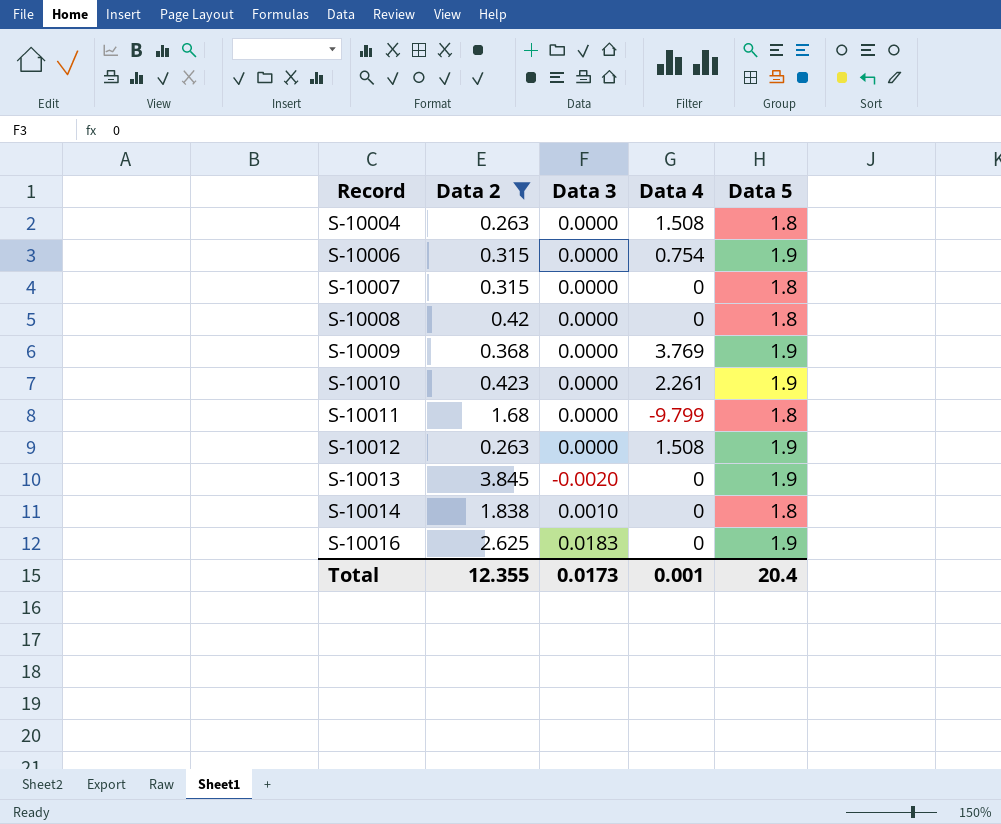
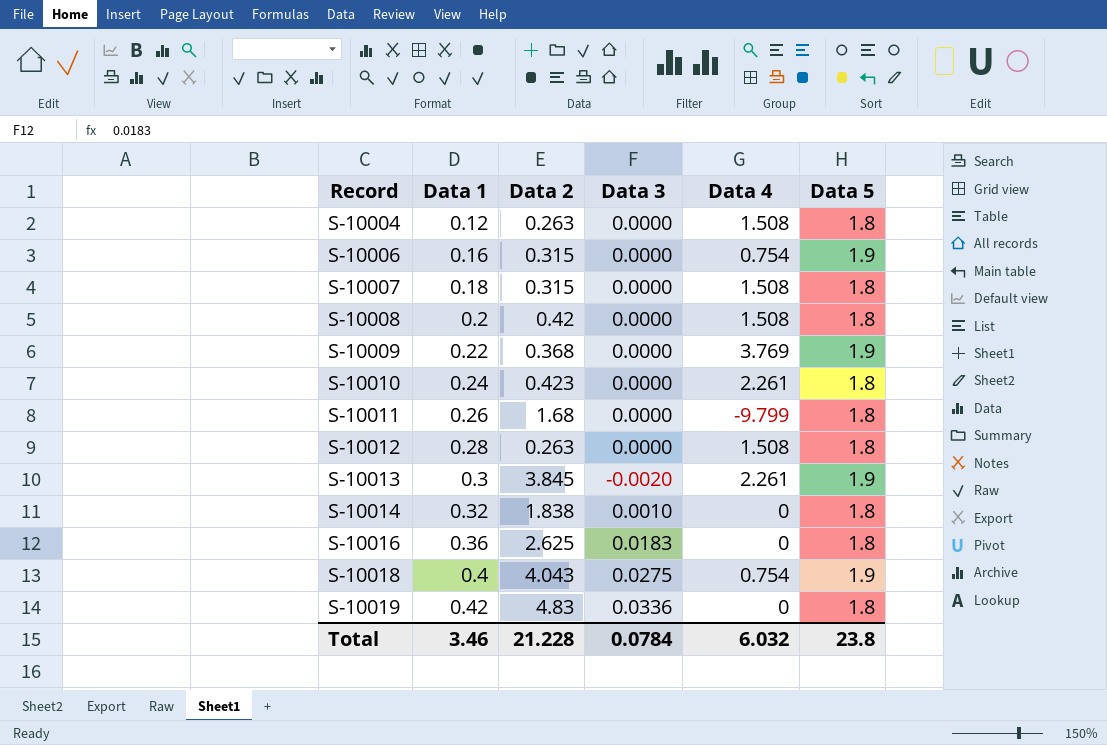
filter: Data 2 <= 3.845 -> none
column Data 1 | position: none -> 2
S-10007 | Data 4: 0 -> 1.508
S-10008 | Data 4: 0 -> 1.508
S-10010 | Data 5: 1.9 -> 1.8
S-10012 | Data 5: 1.9 -> 1.8
S-10013 | Data 4: 0 -> 2.261
S-10016 | Data 5: 1.9 -> 1.8
Total | Data 2: 12.355 -> 21.228
Total | Data 3: 0.0173 -> 0.0784
Total | Data 4: 0.001 -> 6.032
Total | Data 5: 20.4 -> 23.8

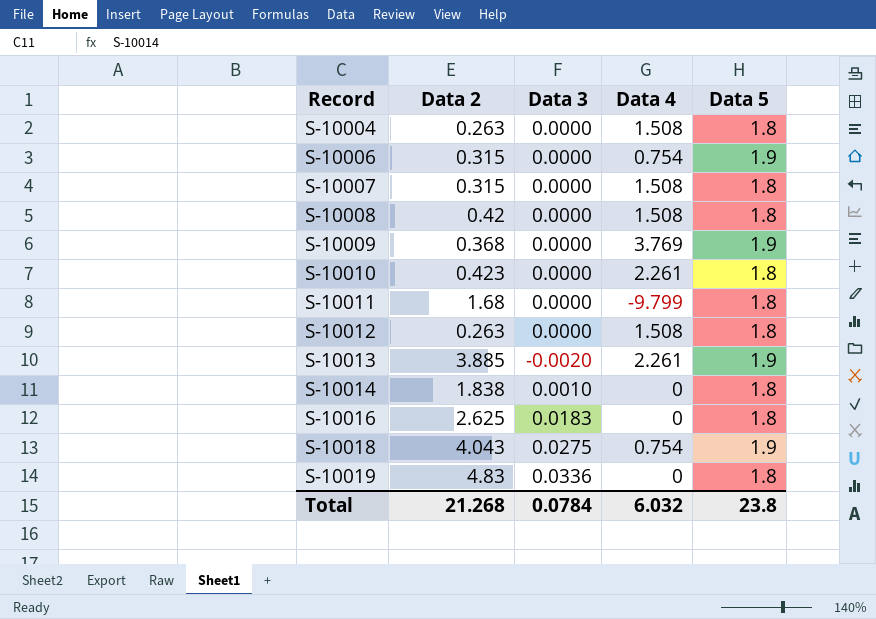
column Data 1 | position: 2 -> none
S-10013 | Data 2: 3.845 -> 3.885
Total | Data 2: 21.228 -> 21.268

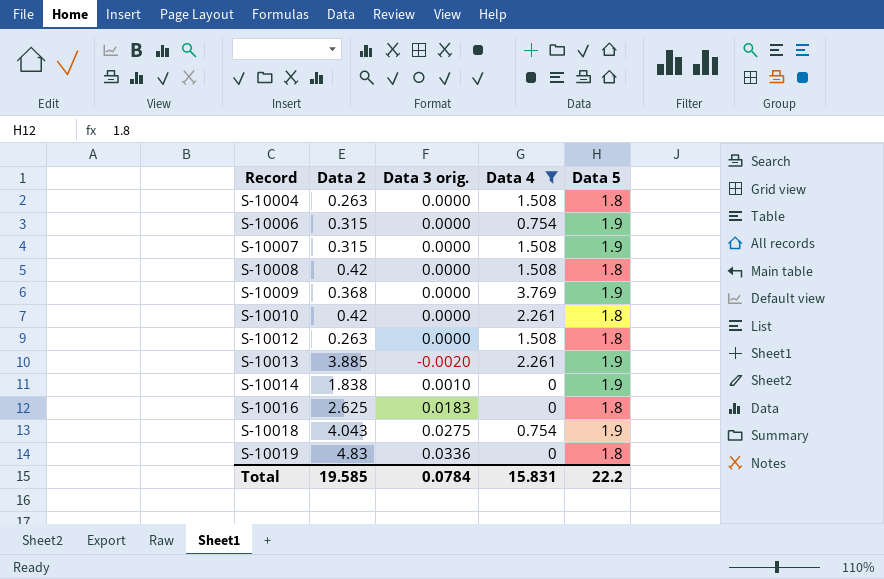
filter: none -> Data 4 != -9.799
column name: Data 3 -> Data 3 orig.
S-10007 | Data 5: 1.8 -> 1.9
S-10010 | Data 2: 0.423 -> 0.42
S-10014 | Data 5: 1.8 -> 1.9
Total | Data 2: 21.268 -> 19.585
Total | Data 4: 6.032 -> 15.831
Total | Data 5: 23.8 -> 22.2

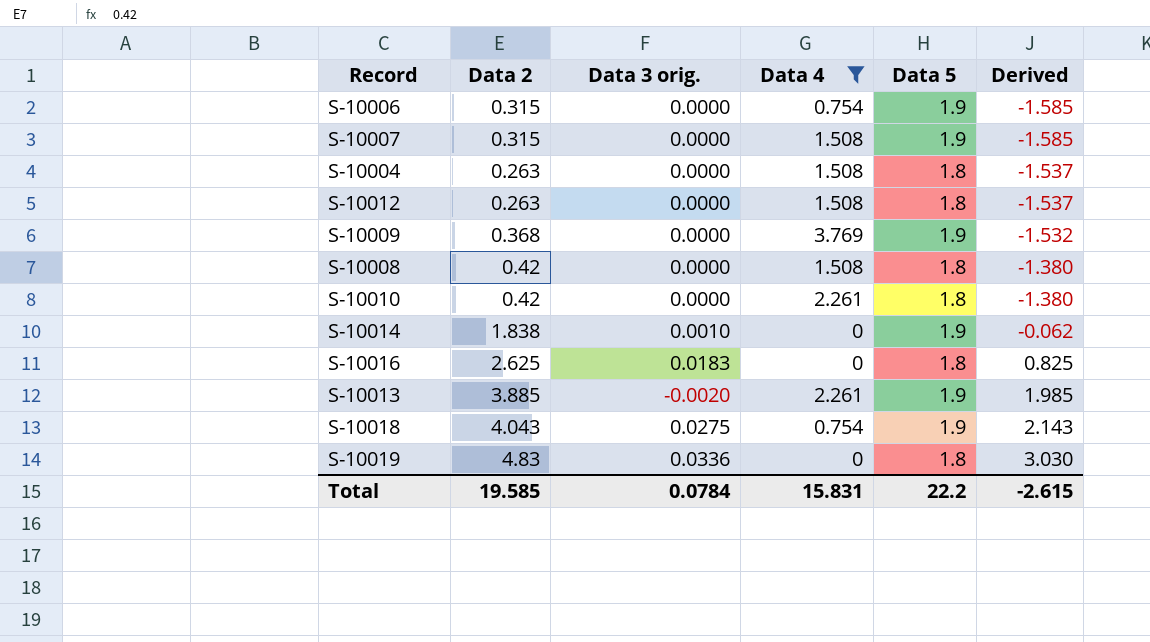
row order: Record ascending -> Derived ascending
column Derived | formula: none -> [Data 2] - [Data 5]

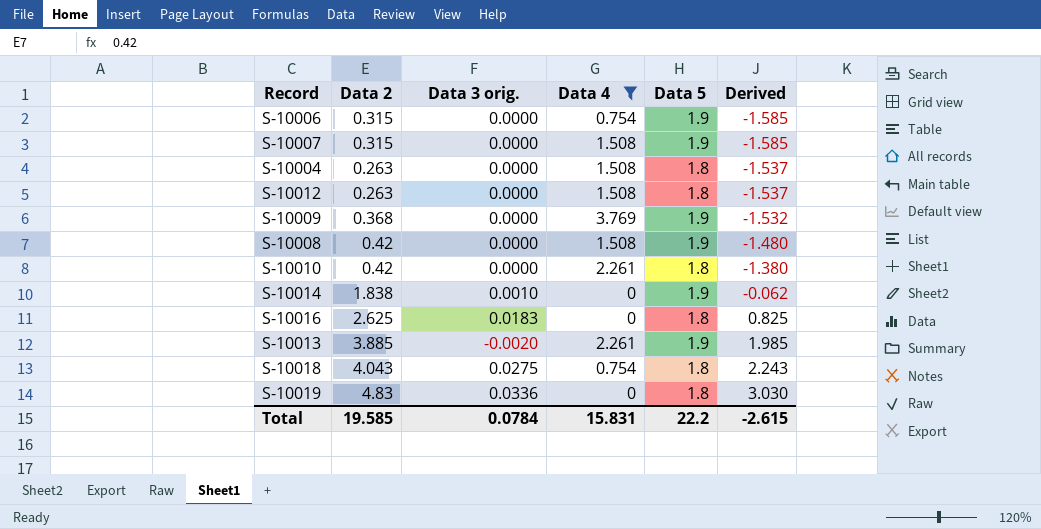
S-10008 | Data 5: 1.8 -> 1.9
S-10008 | Derived: -1.380 -> -1.480
S-10018 | Data 5: 1.9 -> 1.8
S-10018 | Derived: 2.143 -> 2.243

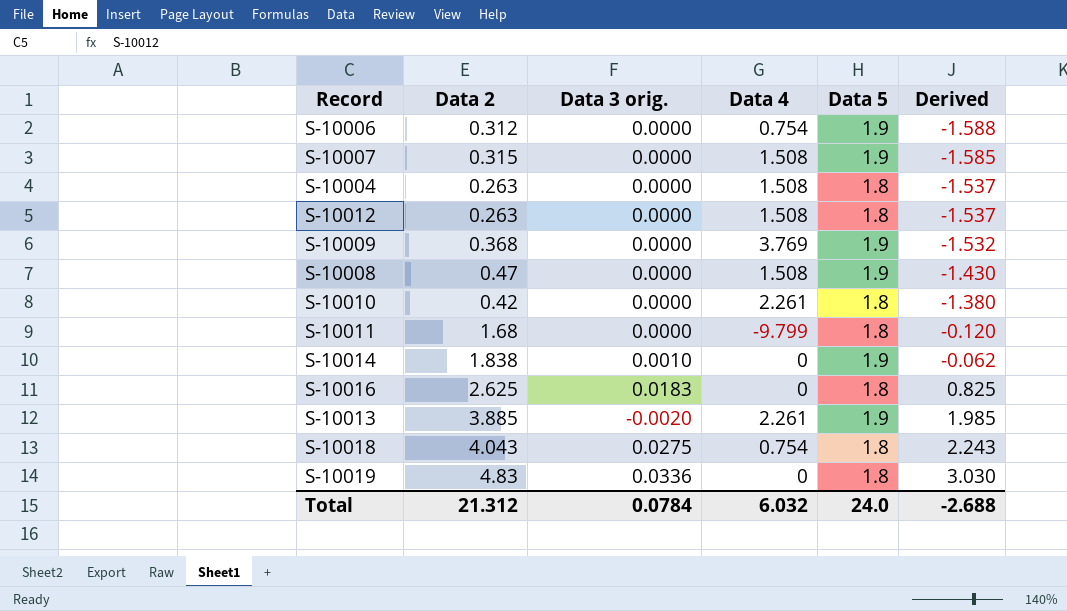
filter: Data 4 != -9.799 -> none
S-10006 | Data 2: 0.315 -> 0.312
S-10006 | Derived: -1.585 -> -1.588
S-10008 | Data 2: 0.42 -> 0.47
S-10008 | Derived: -1.480 -> -1.430
Total | Data 2: 19.585 -> 21.312
Total | Data 4: 15.831 -> 6.032
Total | Data 5: 22.2 -> 24.0
Total | Derived: -2.615 -> -2.688

